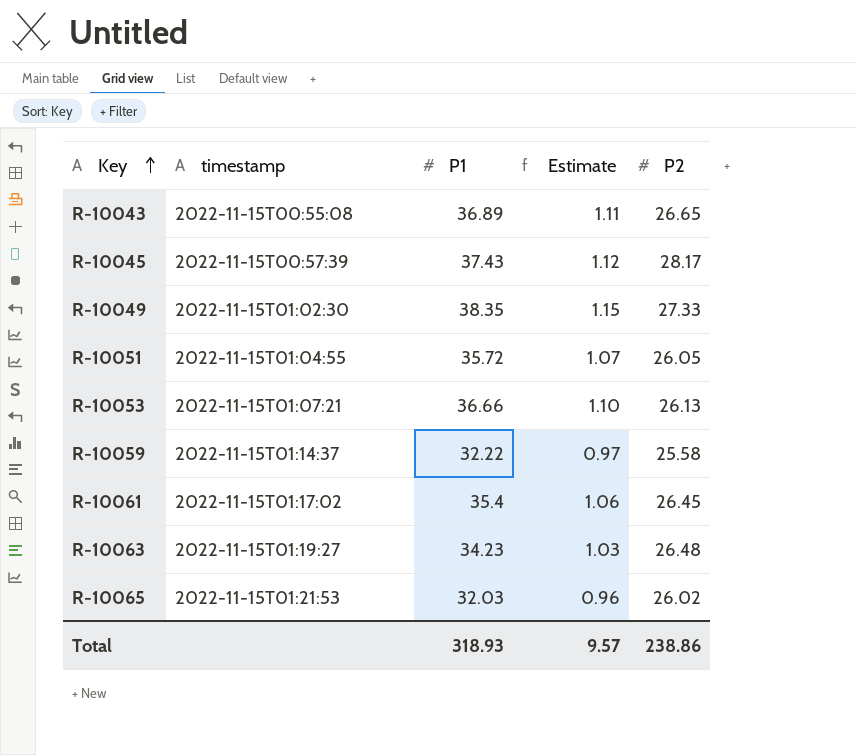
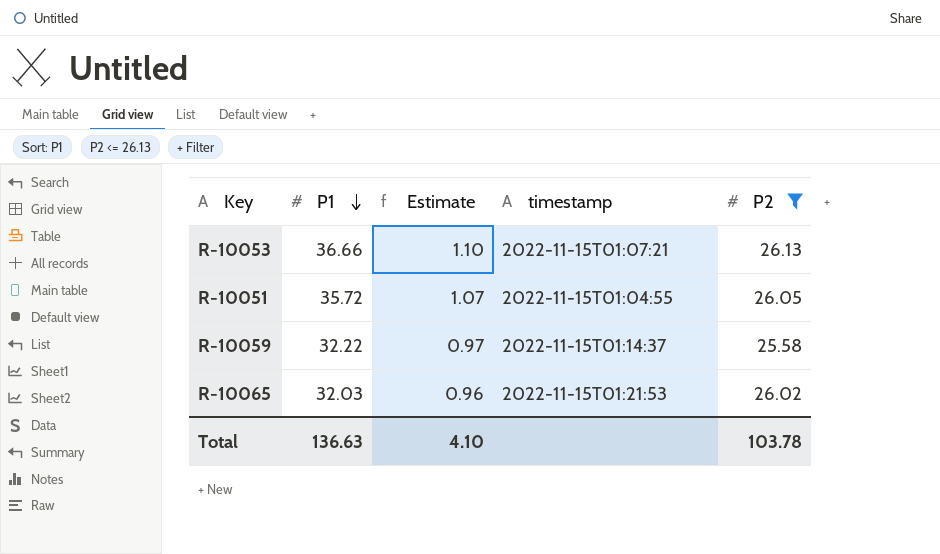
filter: none -> P2 <= 26.13
row order: Key ascending -> P1 descending
column timestamp | position: 2 -> 4
Total | P1: 318.93 -> 136.63
Total | Estimate: 9.57 -> 4.10
Total | P2: 238.86 -> 103.78

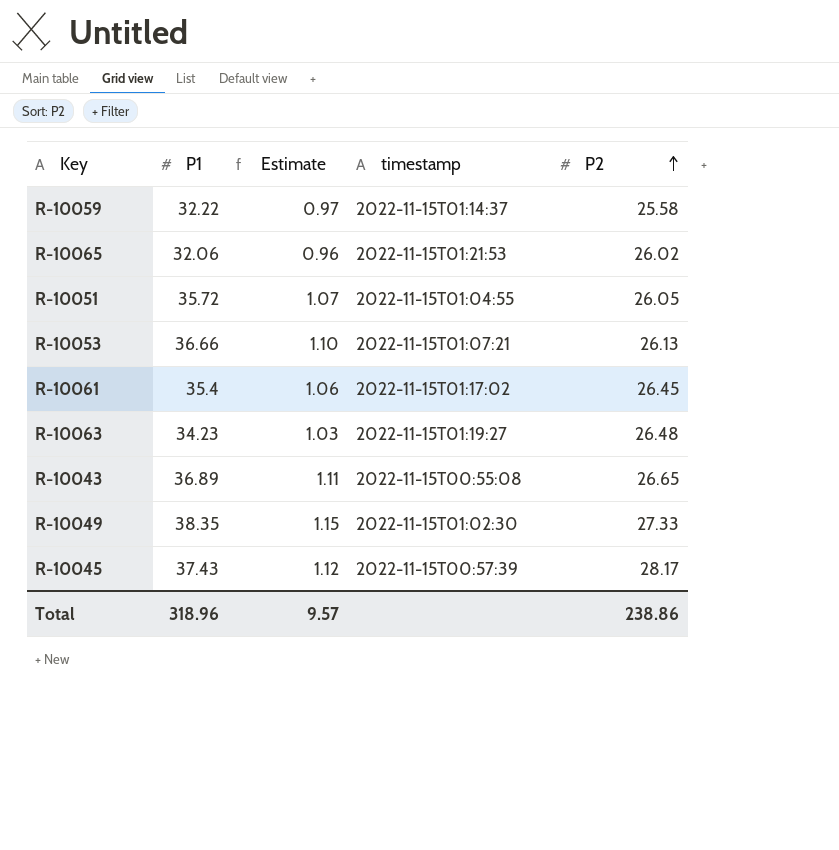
filter: P2 <= 26.13 -> none
row order: P1 descending -> P2 ascending
R-10065 | P1: 32.03 -> 32.06
Total | P1: 136.63 -> 318.96
Total | Estimate: 4.10 -> 9.57
Total | P2: 103.78 -> 238.86

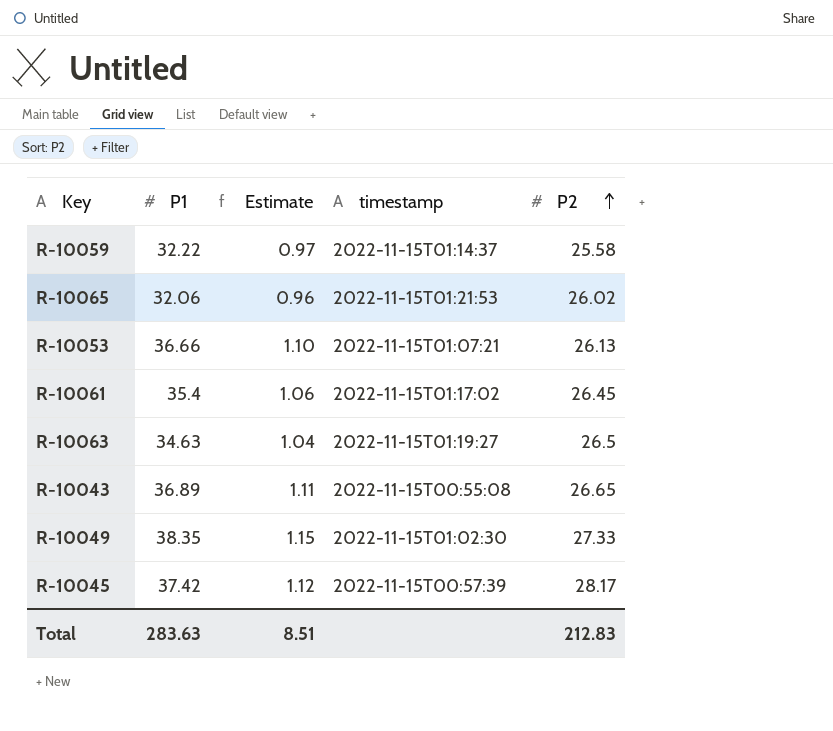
row R-10051: 35.72 | 1.07 | 2022-11-15T01:04:55 | 26.05 -> none
R-10063 | P1: 34.23 -> 34.63
R-10063 | Estimate: 1.03 -> 1.04
R-10063 | P2: 26.48 -> 26.5
R-10045 | P1: 37.43 -> 37.42
Total | P1: 318.96 -> 283.63
Total | Estimate: 9.57 -> 8.51
Total | P2: 238.86 -> 212.83

